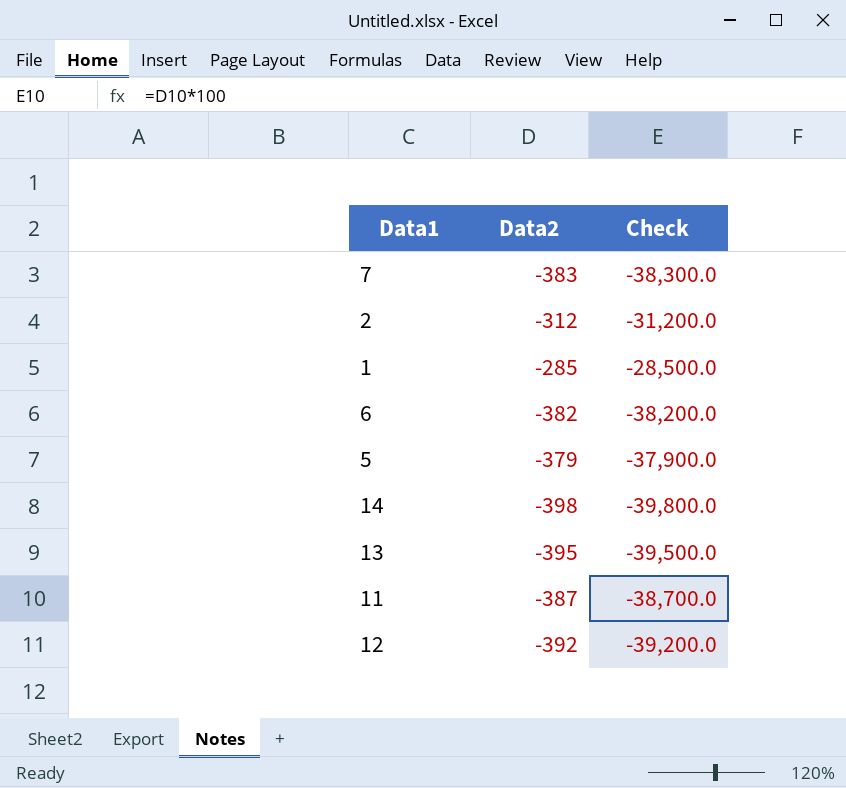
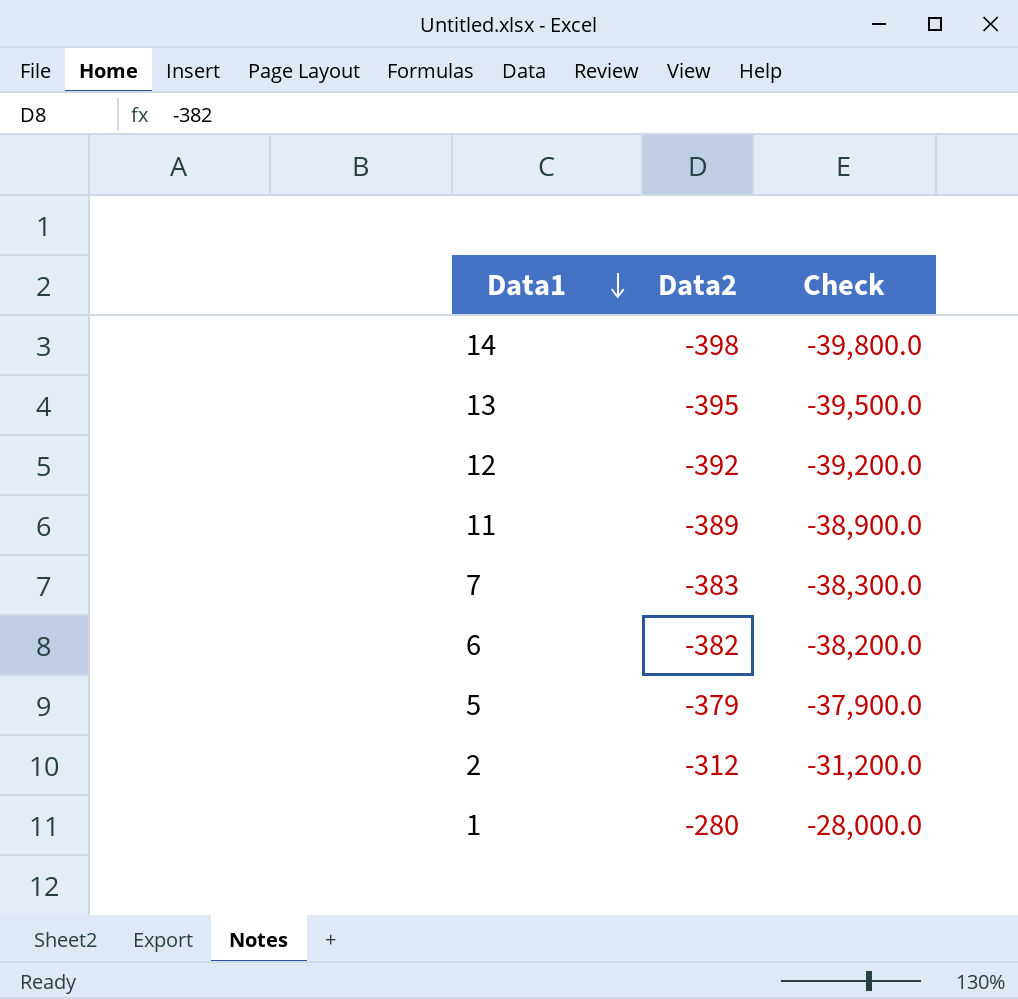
row order: none -> Data1 descending
11 | Data2: -387 -> -389
11 | Check: -38,700.0 -> -38,900.0
1 | Data2: -285 -> -280
1 | Check: -28,500.0 -> -28,000.0

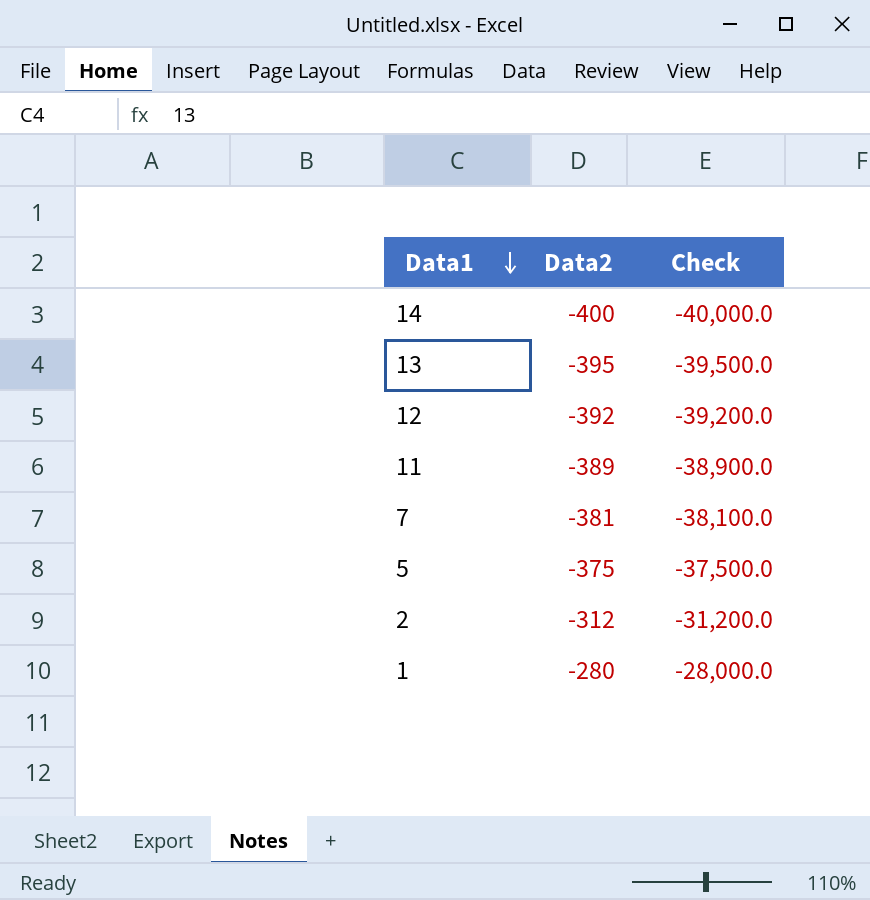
row 6: -382 | -38,200.0 -> none
14 | Data2: -398 -> -400
14 | Check: -39,800.0 -> -40,000.0
7 | Data2: -383 -> -381
7 | Check: -38,300.0 -> -38,100.0
5 | Data2: -379 -> -375
5 | Check: -37,900.0 -> -37,500.0

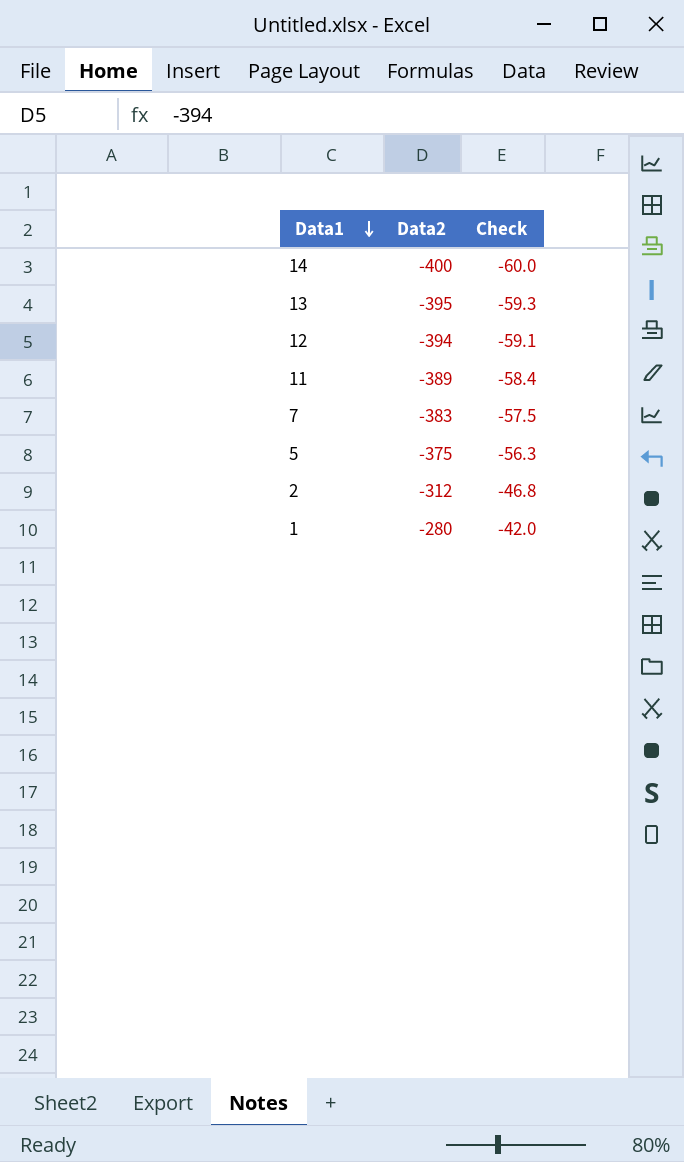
column Check | formula: [Data2] * 100 -> [Data2] * 0.15
12 | Data2: -392 -> -394
7 | Data2: -381 -> -383

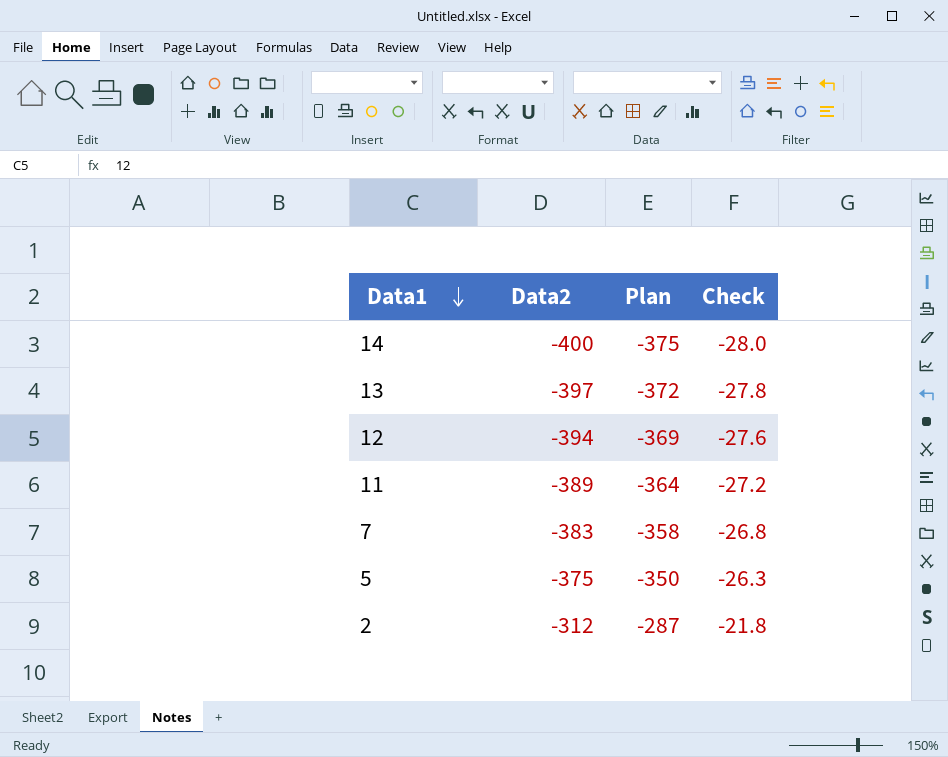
column Plan | formula: none -> [Data2] + 25
column Check | formula: [Data2] * 0.15 -> [Data2] * 0.07
row 1: -280 | -42.0 -> none
13 | Data2: -395 -> -397

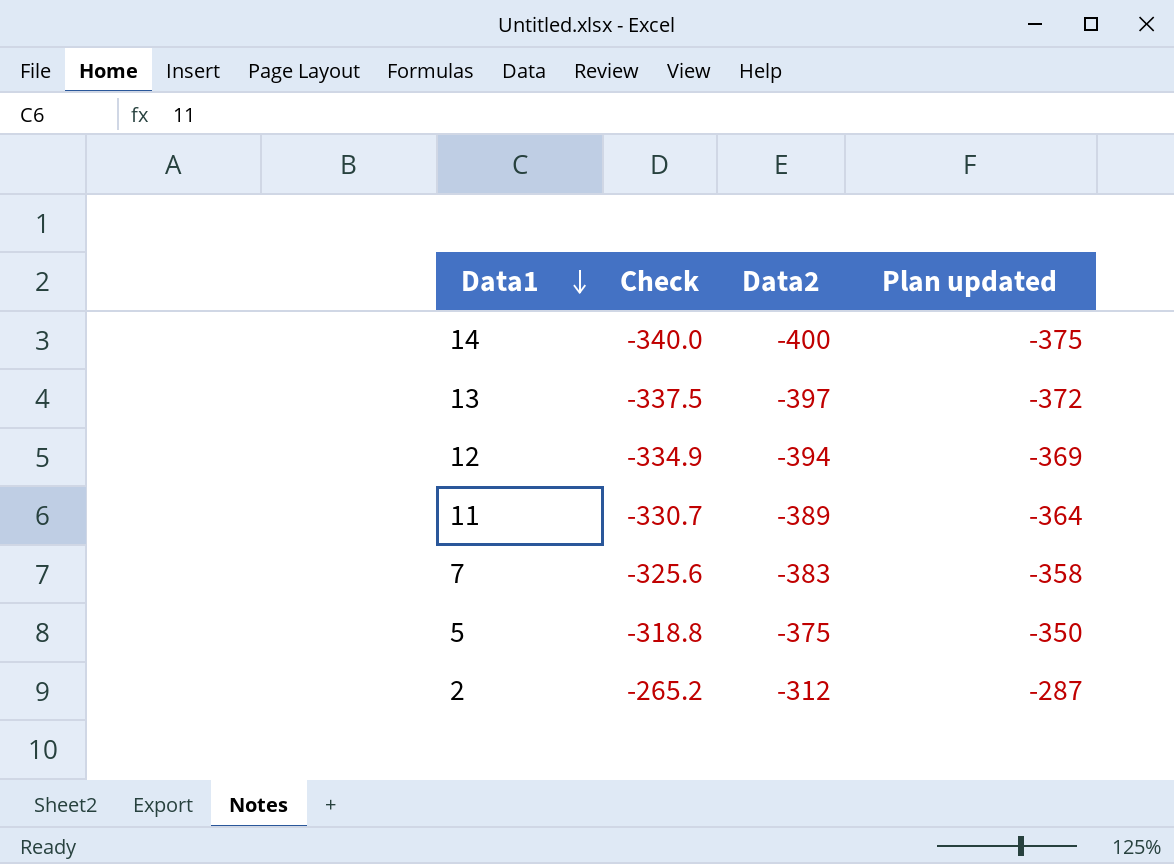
column Check | formula: [Data2] * 0.07 -> [Data2] * 0.85
column Check | position: 4 -> 2
column name: Plan -> Plan updated

